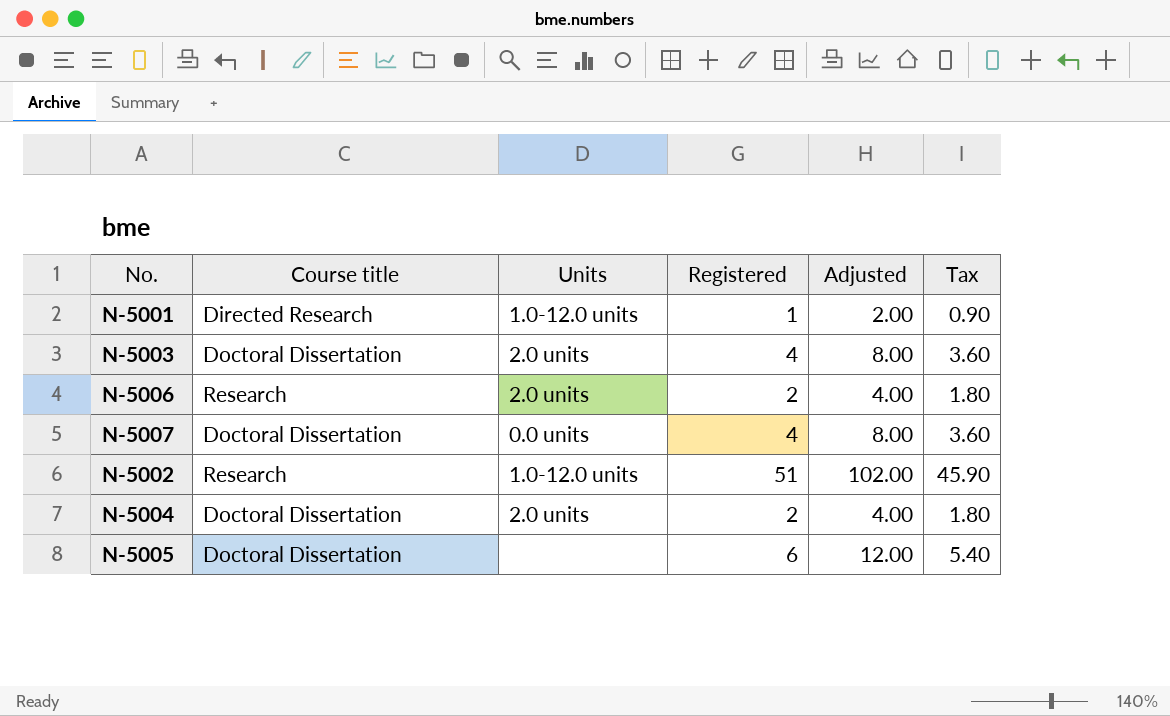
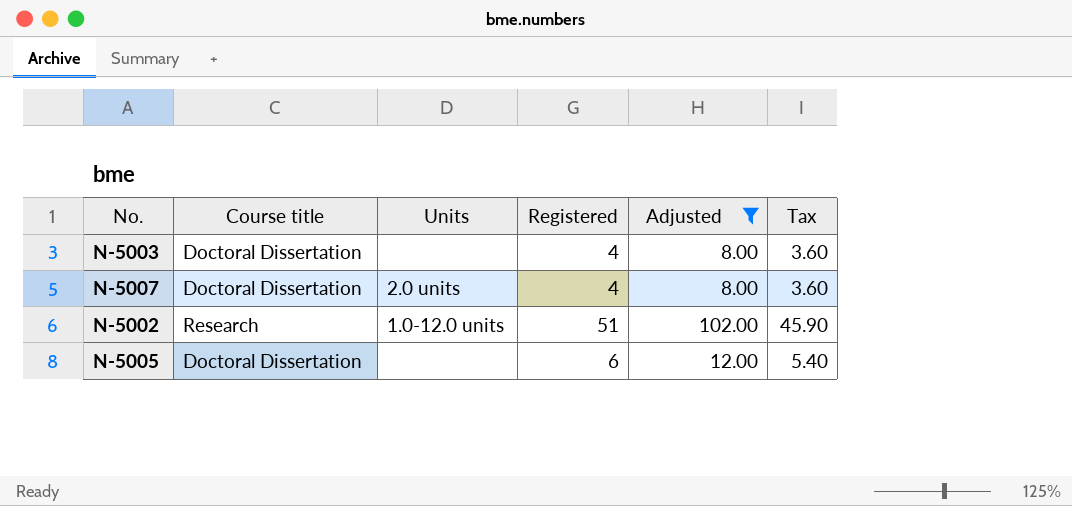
filter: none -> Adjusted >= 8.00
N-5003 | Units: 2.0 units -> none
N-5007 | Units: 0.0 units -> 2.0 units

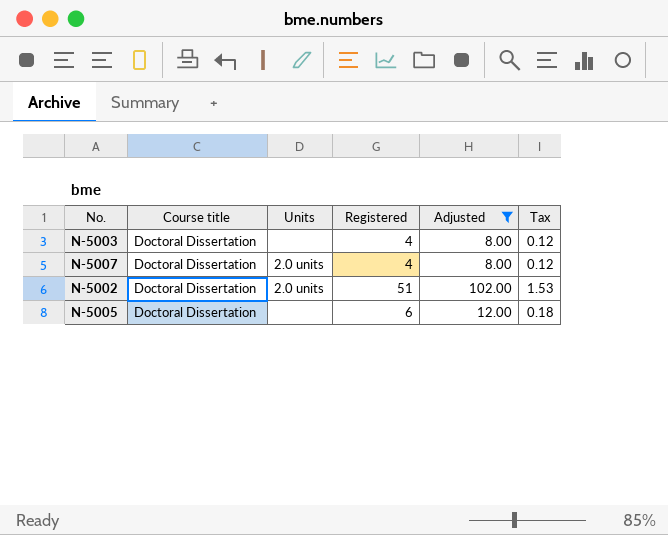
column Tax | formula: [Registered] * 0.9 -> [Registered] * 0.03
N-5002 | Course title: Research -> Doctoral Dissertation
N-5002 | Units: 1.0-12.0 units -> 2.0 units

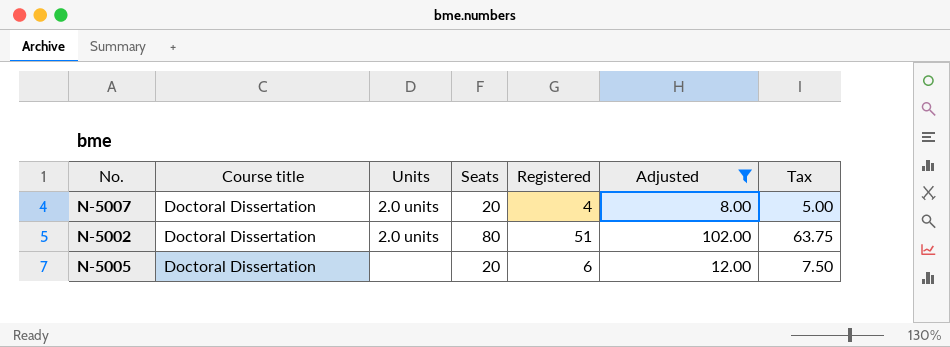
column Seats | position: none -> 4
column Tax | formula: [Registered] * 0.03 -> [Registered] * 1.25
row N-5003: Doctoral Dissertation | none | 4 | 8.00 | 0.12 -> none

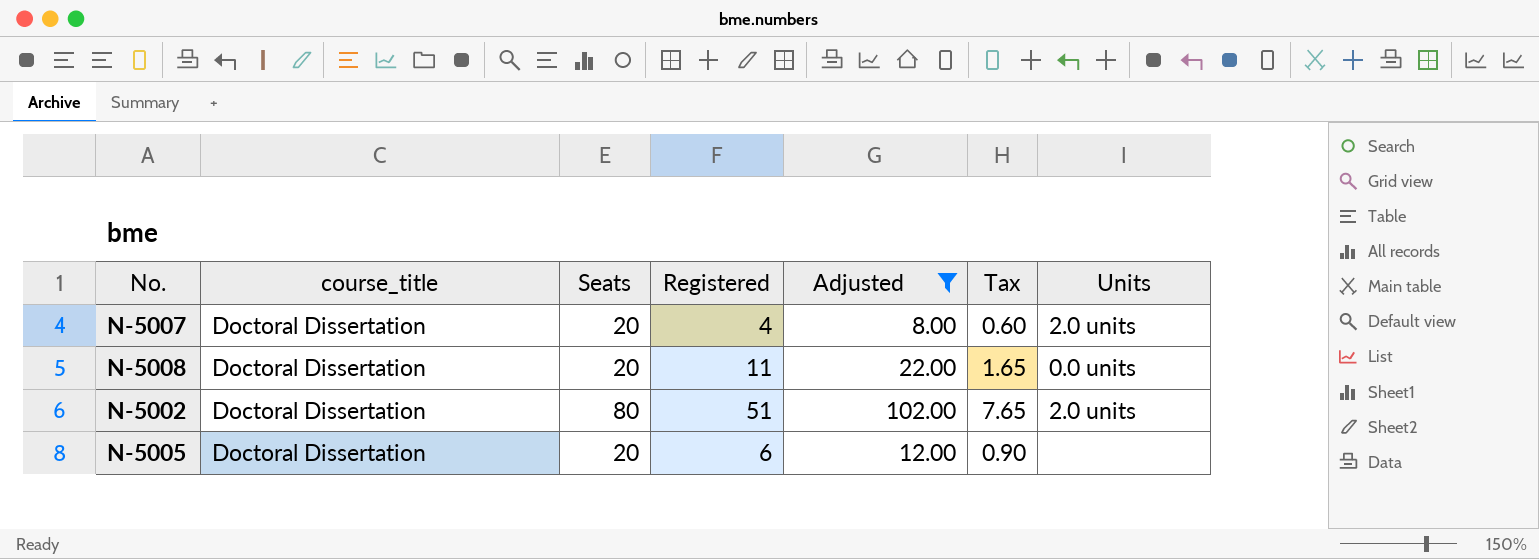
column name: Course title -> course_title
column Tax | formula: [Registered] * 1.25 -> [Registered] * 0.15
column Units | position: 3 -> 7
row N-5008: none -> Doctoral Dissertation | 20 | 11 | 22.00 | 1.65 | 0.0 units

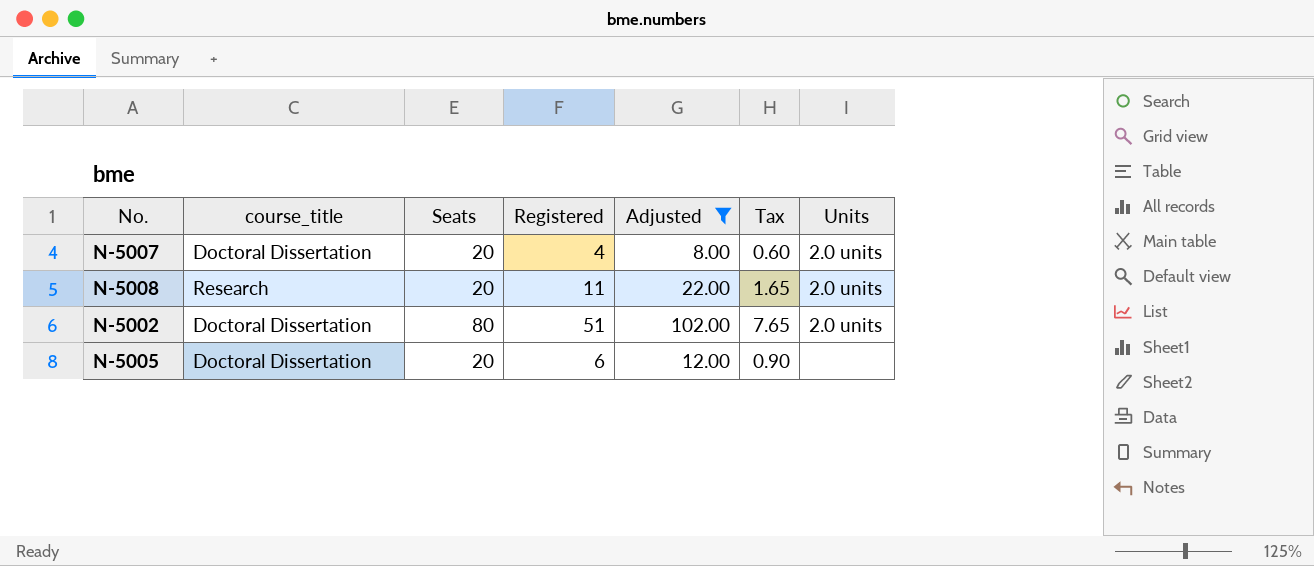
N-5008 | course_title: Doctoral Dissertation -> Research
N-5008 | Units: 0.0 units -> 2.0 units

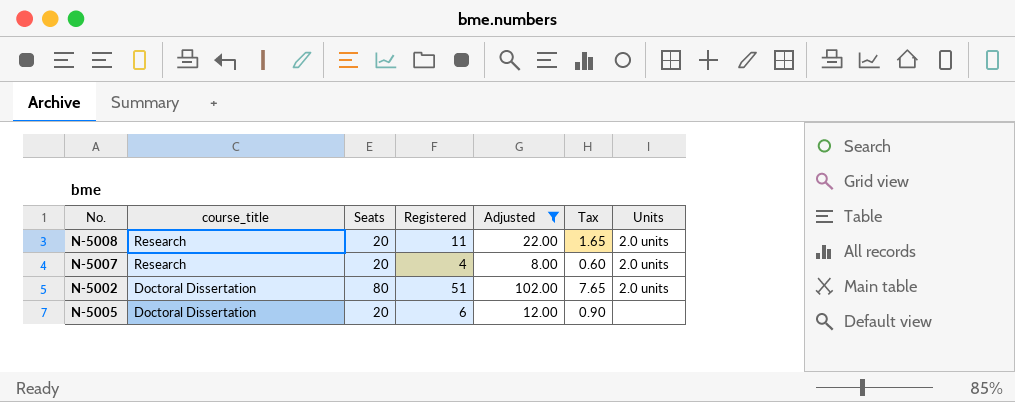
row order: none -> course_title descending
N-5007 | course_title: Doctoral Dissertation -> Research

